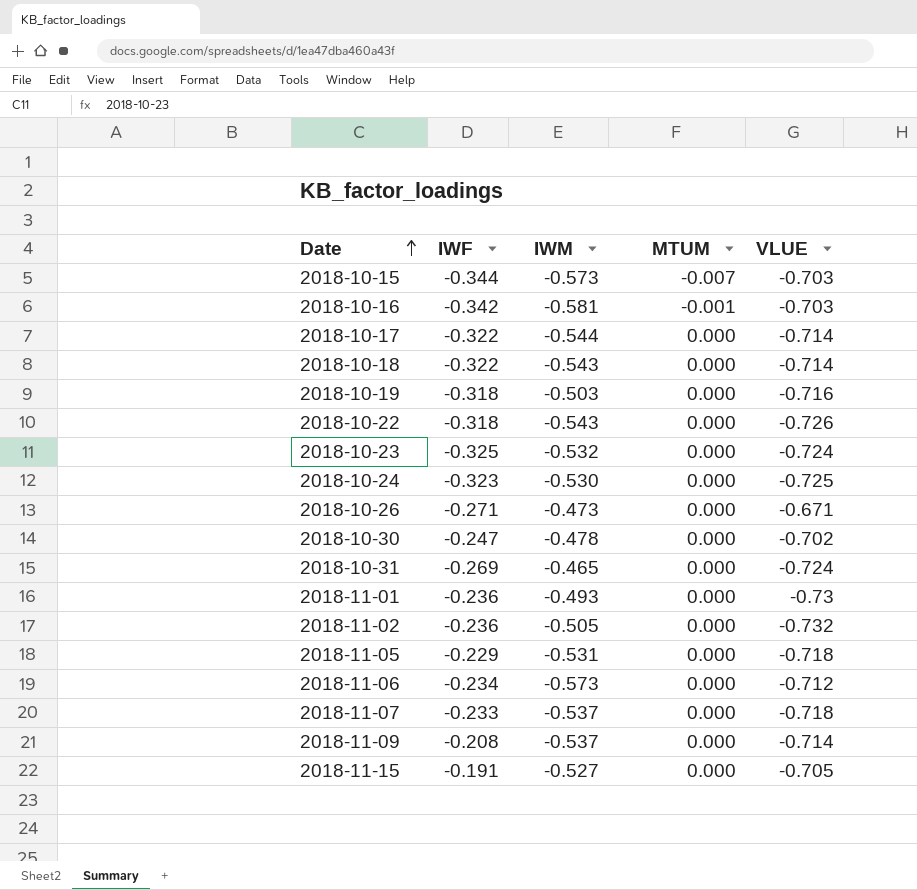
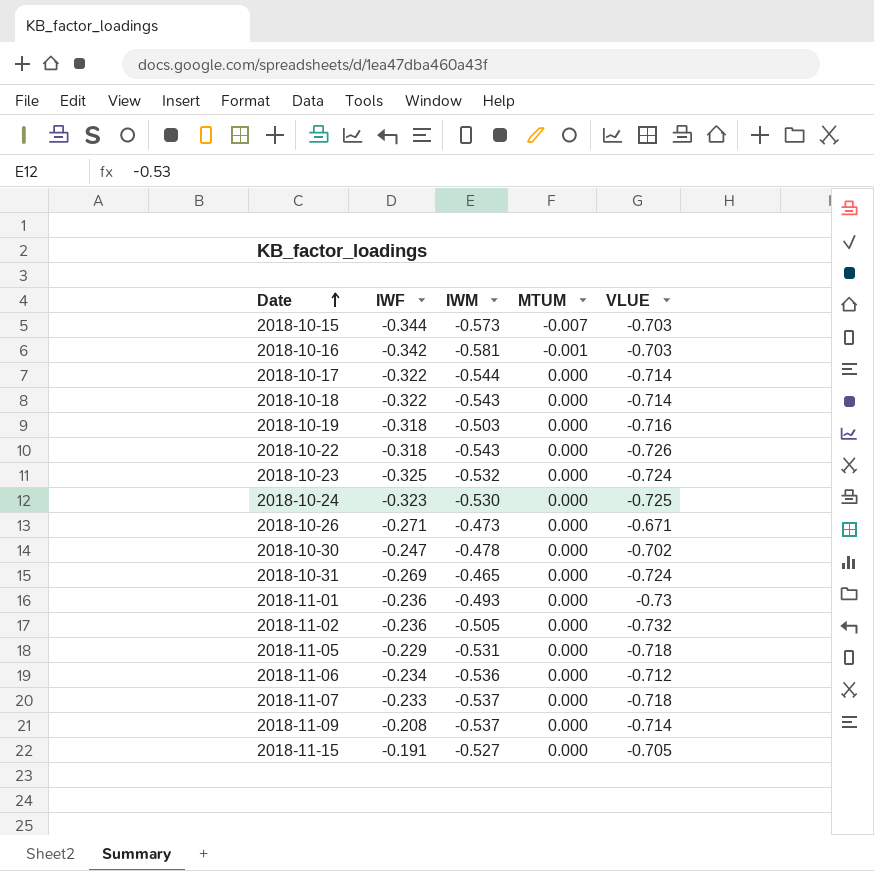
2018-11-06 | IWM: -0.573 -> -0.536

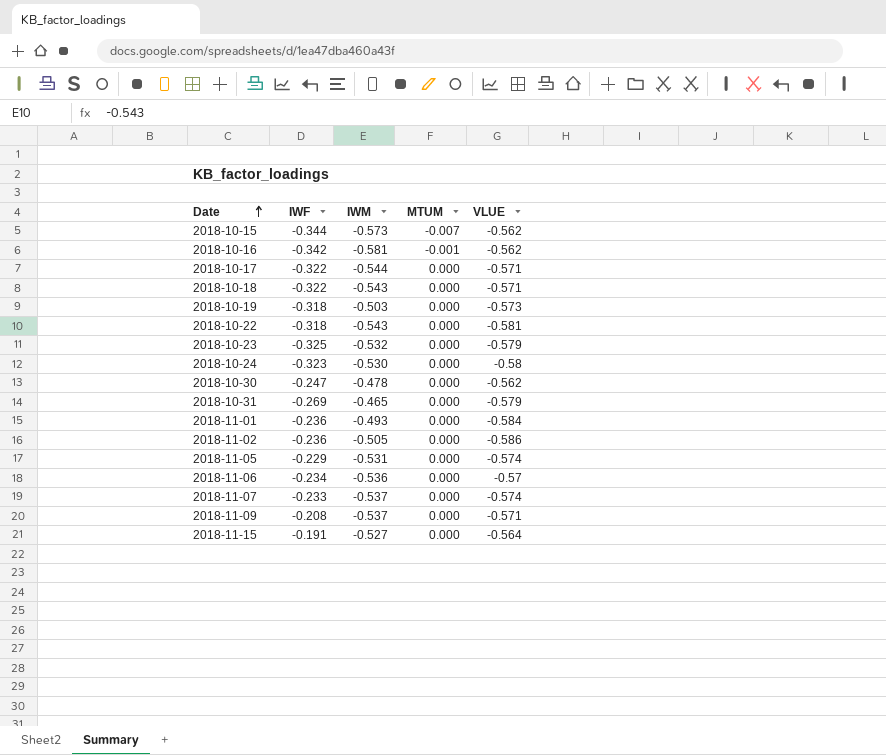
row 2018-10-26: -0.271 | -0.473 | 0.000 | -0.671 -> none
2018-10-15 | VLUE: -0.703 -> -0.562
2018-10-16 | VLUE: -0.703 -> -0.562
2018-10-17 | VLUE: -0.714 -> -0.571
2018-10-18 | VLUE: -0.714 -> -0.571
2018-10-19 | VLUE: -0.716 -> -0.573
2018-10-22 | VLUE: -0.726 -> -0.581
2018-10-23 | VLUE: -0.724 -> -0.579
2018-10-24 | VLUE: -0.725 -> -0.58
2018-10-30 | VLUE: -0.702 -> -0.562
2018-10-31 | VLUE: -0.724 -> -0.579
2018-11-01 | VLUE: -0.73 -> -0.584
2018-11-02 | VLUE: -0.732 -> -0.586
2018-11-05 | VLUE: -0.718 -> -0.574
2018-11-06 | VLUE: -0.712 -> -0.57
2018-11-07 | VLUE: -0.718 -> -0.574
2018-11-09 | VLUE: -0.714 -> -0.571
2018-11-15 | VLUE: -0.705 -> -0.564

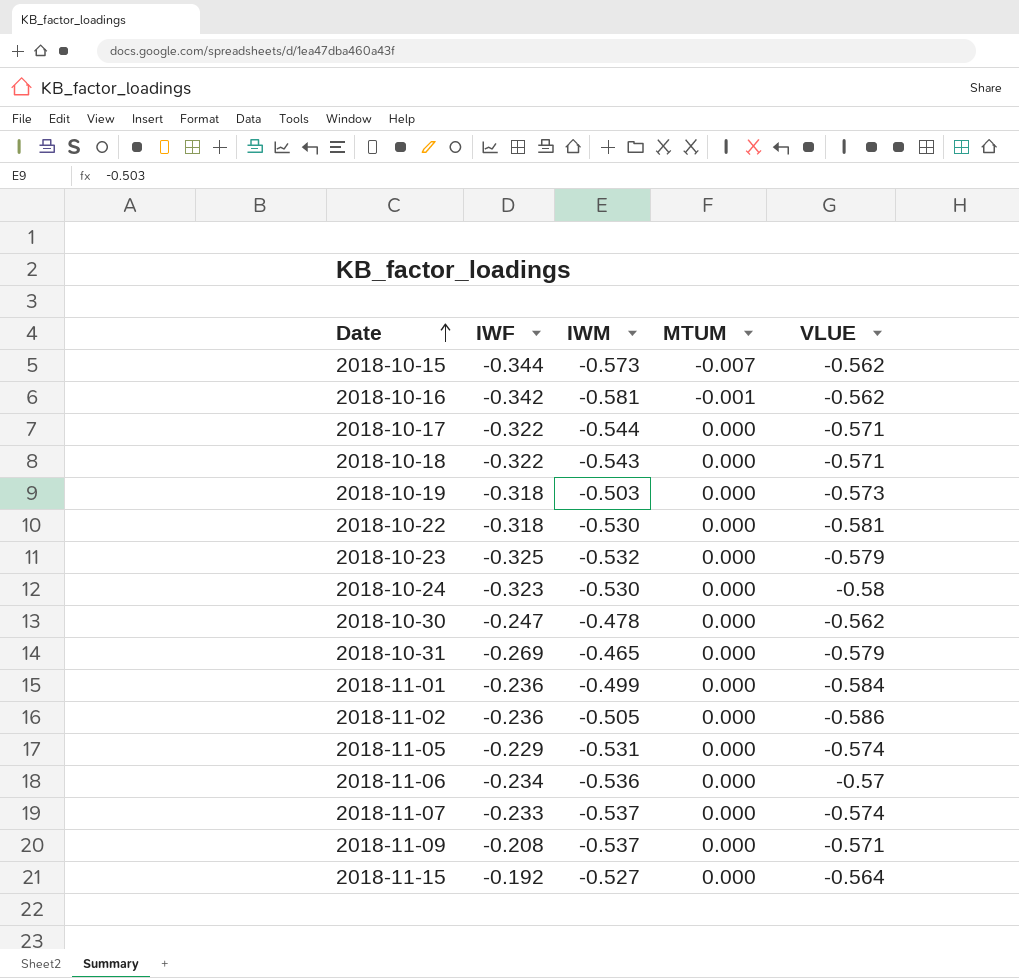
2018-10-22 | IWM: -0.543 -> -0.530
2018-11-01 | IWM: -0.493 -> -0.499
2018-11-15 | IWF: -0.191 -> -0.192

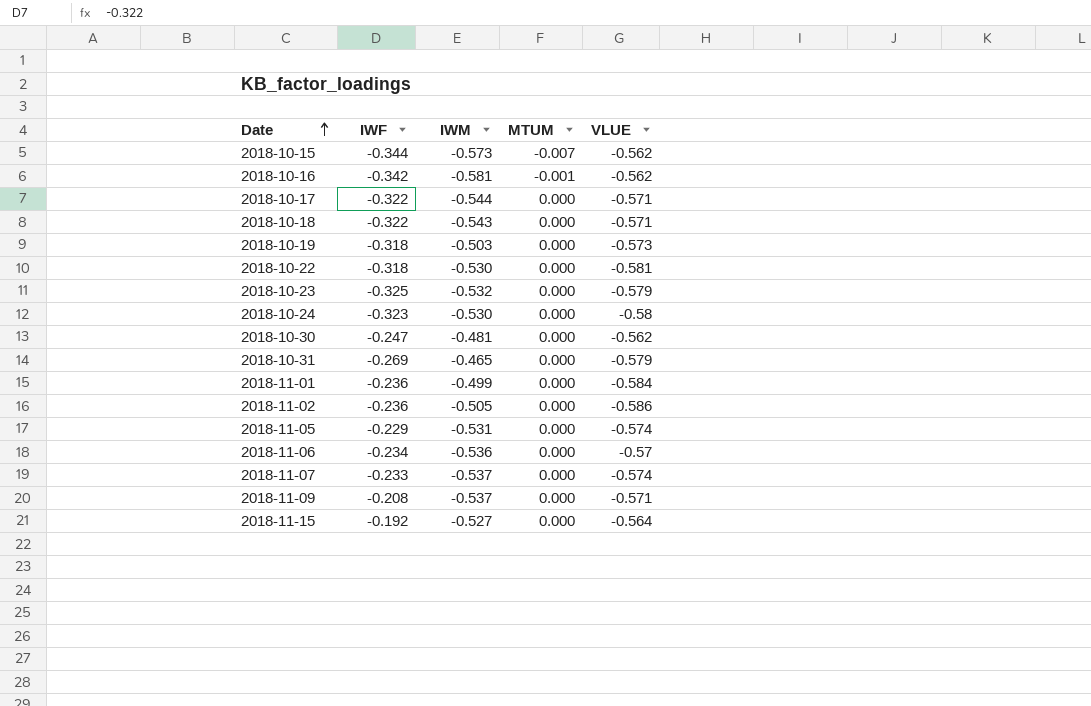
2018-10-30 | IWM: -0.478 -> -0.481

